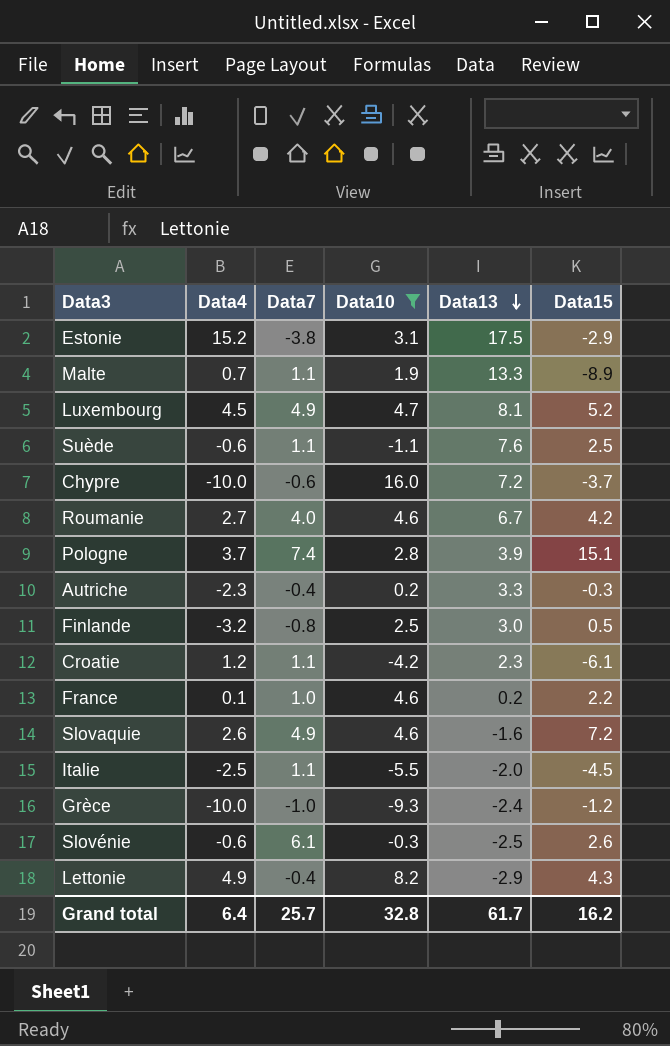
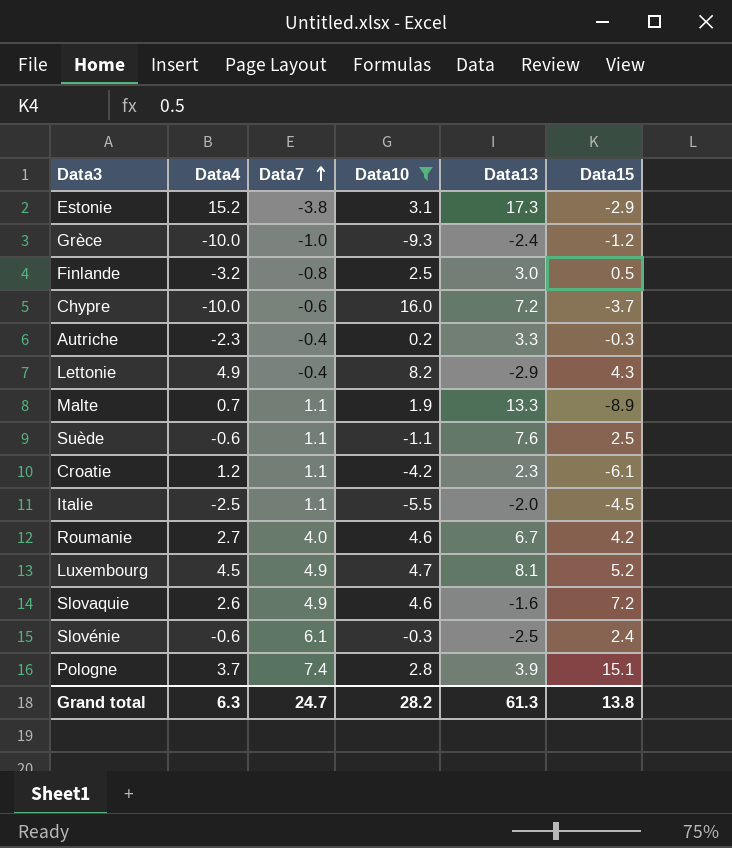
row order: Data13 descending -> Data7 ascending
row France: 0.1 | 1.0 | 4.6 | 0.2 | 2.2 -> none
Estonie | Data13: 17.5 -> 17.3
Slovénie | Data15: 2.6 -> 2.4
Grand total | Data4: 6.4 -> 6.3
Grand total | Data7: 25.7 -> 24.7
Grand total | Data10: 32.8 -> 28.2
Grand total | Data13: 61.7 -> 61.3
Grand total | Data15: 16.2 -> 13.8

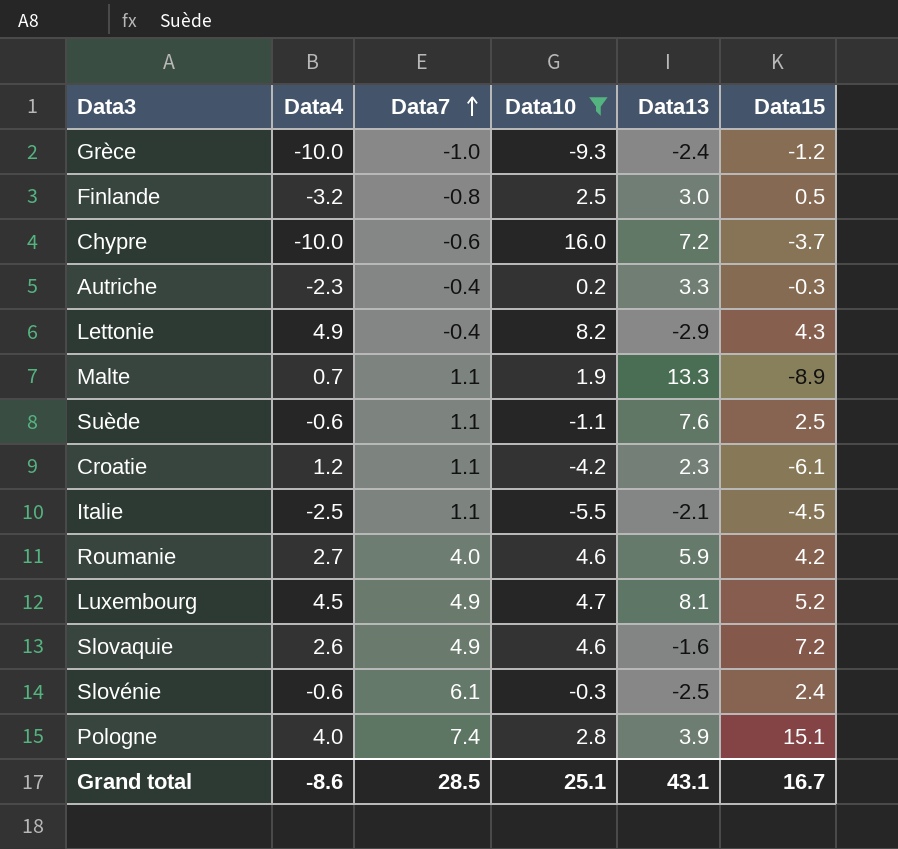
row Estonie: 15.2 | -3.8 | 3.1 | 17.3 | -2.9 -> none
Italie | Data13: -2.0 -> -2.1
Roumanie | Data13: 6.7 -> 5.9
Pologne | Data4: 3.7 -> 4.0
Grand total | Data4: 6.3 -> -8.6
Grand total | Data7: 24.7 -> 28.5
Grand total | Data10: 28.2 -> 25.1
Grand total | Data13: 61.3 -> 43.1
Grand total | Data15: 13.8 -> 16.7

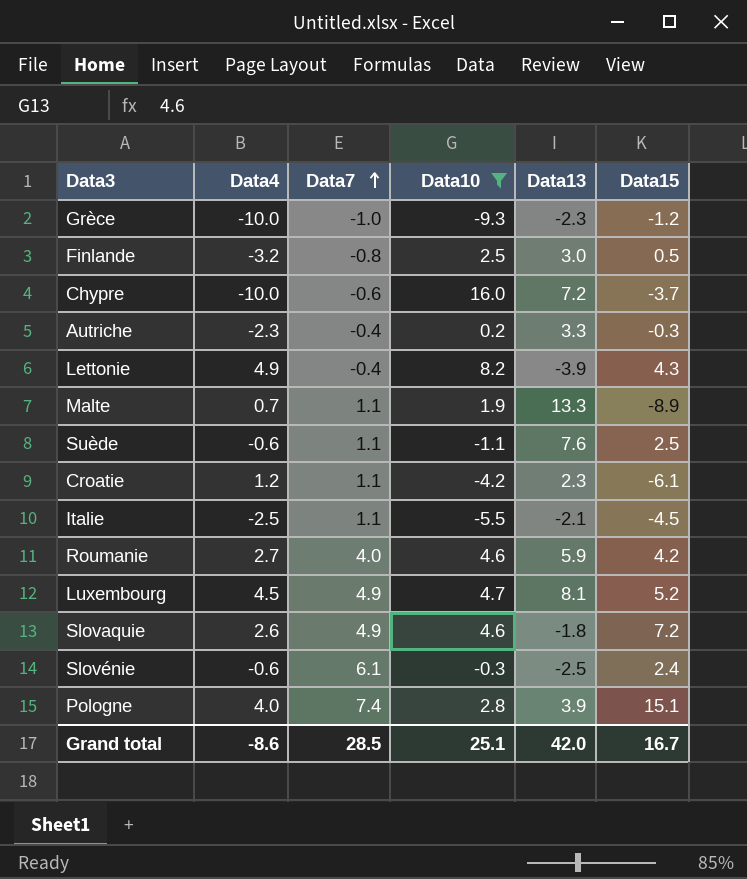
Grèce | Data13: -2.4 -> -2.3
Lettonie | Data13: -2.9 -> -3.9
Slovaquie | Data13: -1.6 -> -1.8
Grand total | Data13: 43.1 -> 42.0

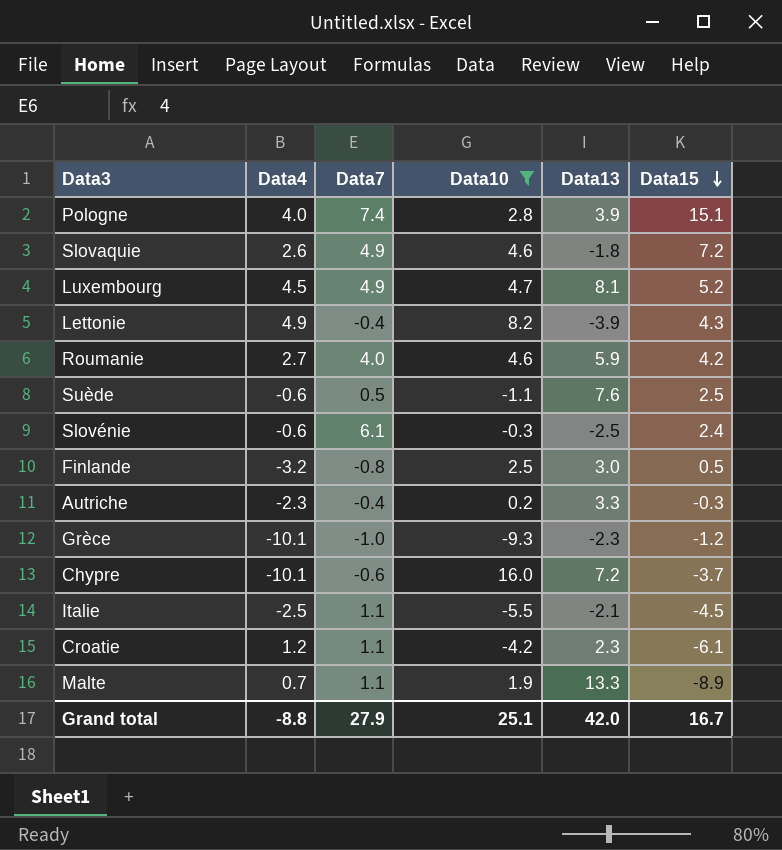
row order: Data7 ascending -> Data15 descending
Suède | Data7: 1.1 -> 0.5
Grèce | Data4: -10.0 -> -10.1
Chypre | Data4: -10.0 -> -10.1
Grand total | Data4: -8.6 -> -8.8
Grand total | Data7: 28.5 -> 27.9

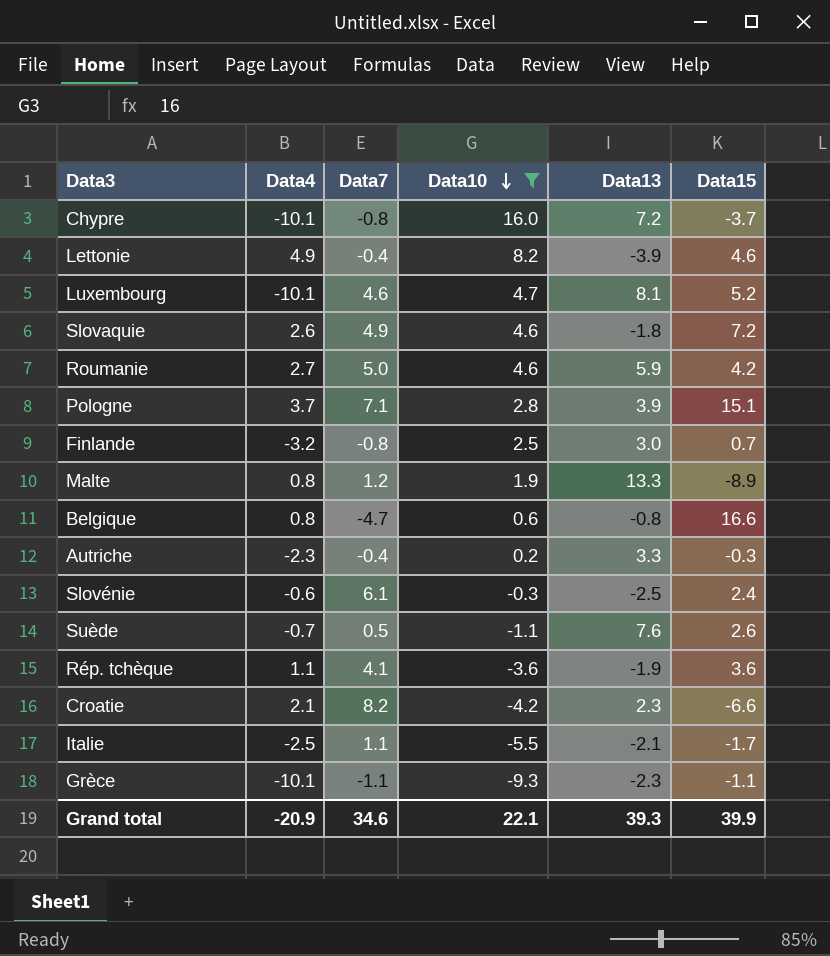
row order: Data15 descending -> Data10 descending
Chypre | Data7: -0.6 -> -0.8
Lettonie | Data15: 4.3 -> 4.6
Luxembourg | Data4: 4.5 -> -10.1
Luxembourg | Data7: 4.9 -> 4.6
Roumanie | Data7: 4.0 -> 5.0
Pologne | Data4: 4.0 -> 3.7
Pologne | Data7: 7.4 -> 7.1
Finlande | Data15: 0.5 -> 0.7
Malte | Data4: 0.7 -> 0.8
Malte | Data7: 1.1 -> 1.2
row Belgique: none -> 0.8 | -4.7 | 0.6 | -0.8 | 16.6
Suède | Data4: -0.6 -> -0.7
Suède | Data15: 2.5 -> 2.6
row Rép. tchèque: none -> 1.1 | 4.1 | -3.6 | -1.9 | 3.6
Croatie | Data4: 1.2 -> 2.1
Croatie | Data7: 1.1 -> 8.2
Croatie | Data15: -6.1 -> -6.6
Italie | Data15: -4.5 -> -1.7
Grèce | Data7: -1.0 -> -1.1
Grèce | Data15: -1.2 -> -1.1
Grand total | Data4: -8.8 -> -20.9
Grand total | Data7: 27.9 -> 34.6
Grand total | Data10: 25.1 -> 22.1
Grand total | Data13: 42.0 -> 39.3
Grand total | Data15: 16.7 -> 39.9

